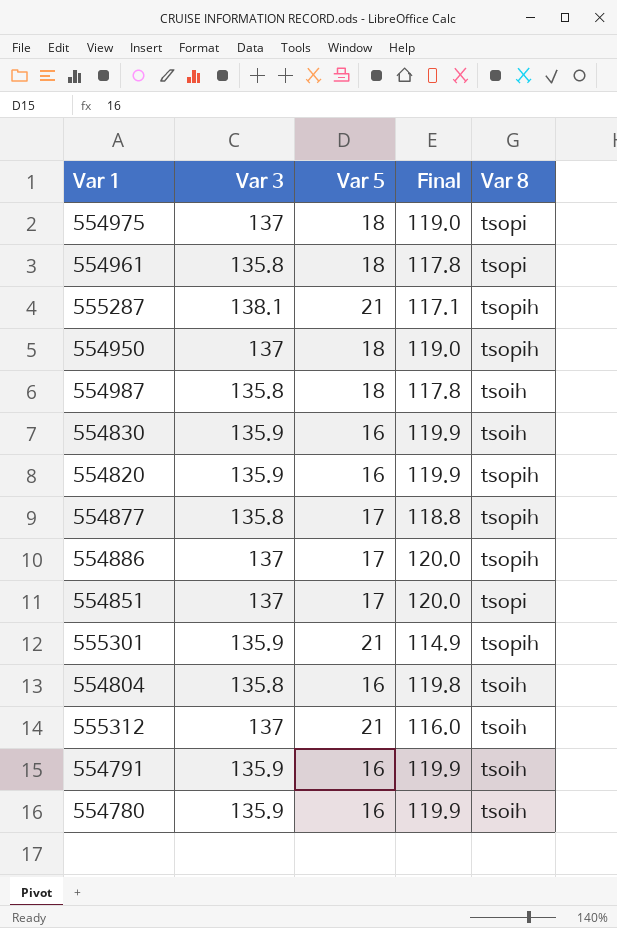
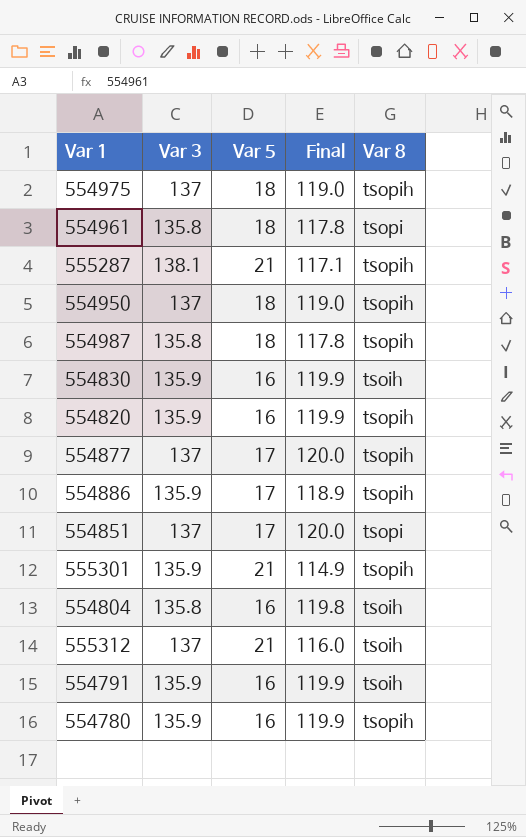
554975 | Var 8: tsopi -> tsopih
554987 | Var 8: tsoih -> tsopih
554877 | Var 3: 135.8 -> 137
554877 | Final: 118.8 -> 120.0
554886 | Var 3: 137 -> 135.9
554886 | Final: 120.0 -> 118.9
554780 | Var 8: tsoih -> tsopih

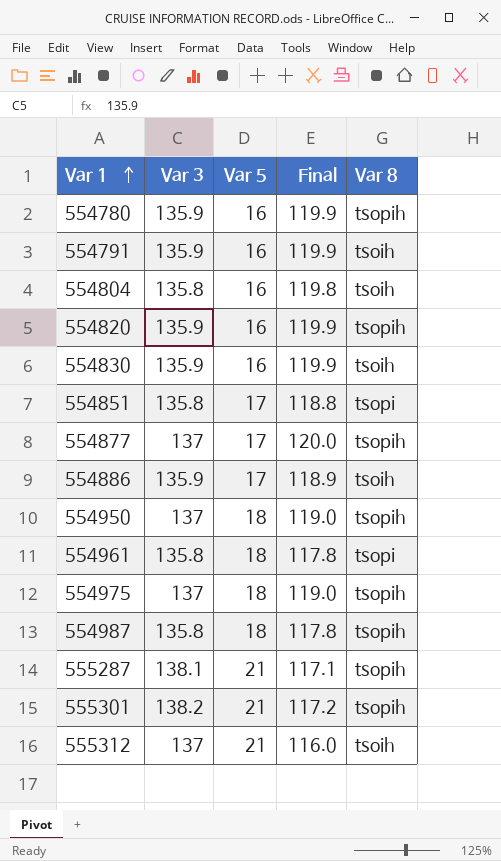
row order: none -> Var 1 ascending
554851 | Var 3: 137 -> 135.8
554851 | Final: 120.0 -> 118.8
554886 | Var 8: tsopih -> tsoih
555301 | Var 3: 135.9 -> 138.2
555301 | Final: 114.9 -> 117.2

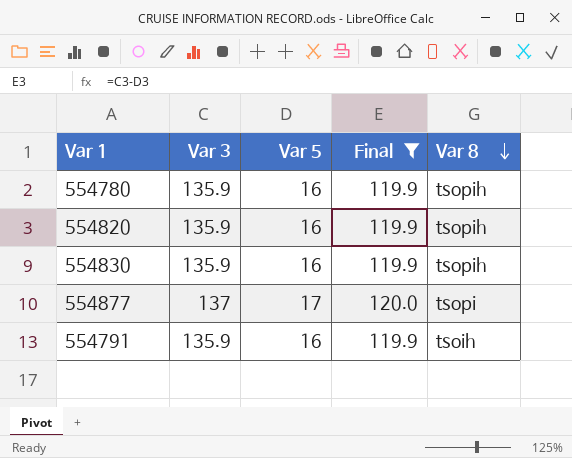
filter: none -> Final >= 119.9
row order: Var 1 ascending -> Var 8 descending
554830 | Var 8: tsoih -> tsopih
554877 | Var 8: tsopih -> tsopi

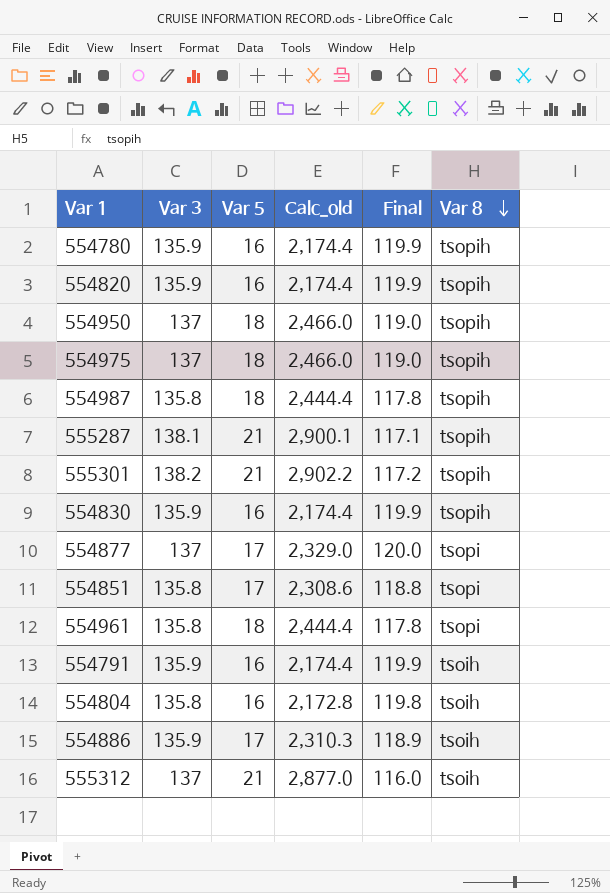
filter: Final >= 119.9 -> none
column Calc_old | formula: none -> [Var 3] * [Var 5]

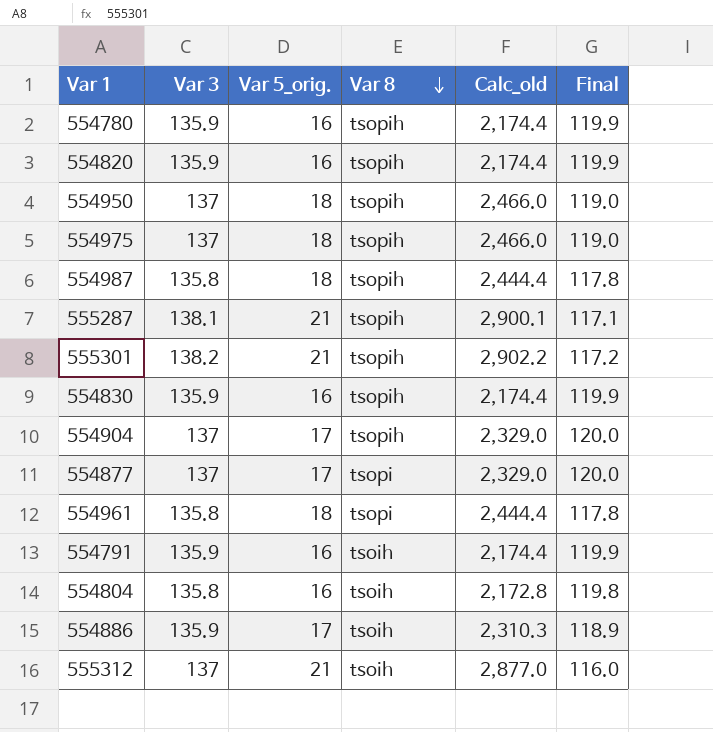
column name: Var 5 -> Var 5_orig.
column Var 8 | position: 6 -> 4
row 554851: 135.8 | 17 | 2,308.6 | 118.8 | tsopi -> none
row 554904: none -> 137 | 17 | tsopih | 2,329.0 | 120.0

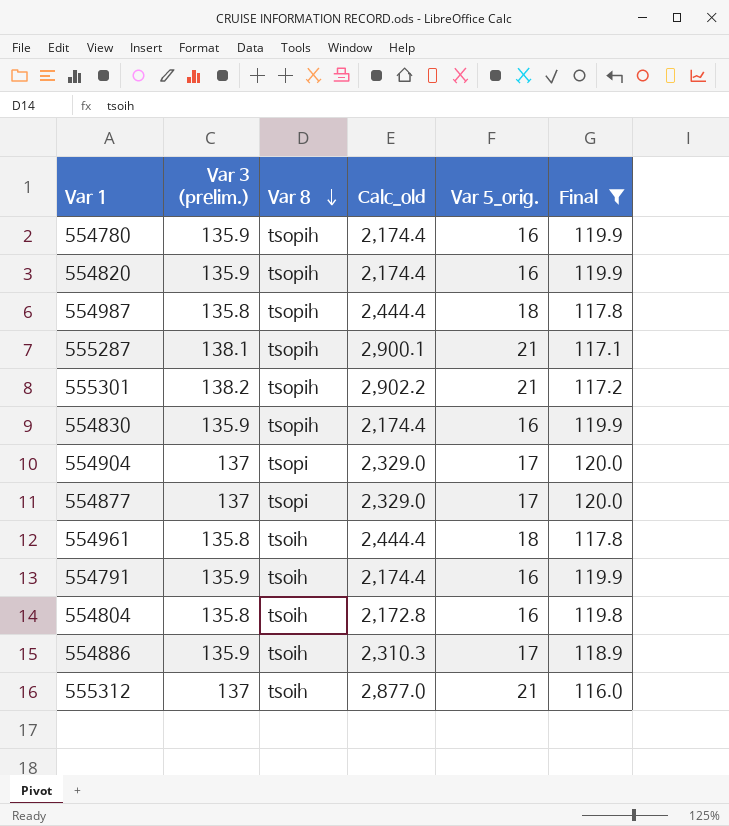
filter: none -> Final != 119.0
column name: Var 3 -> Var 3 (prelim.)
column Var 5_orig. | position: 3 -> 5
554904 | Var 8: tsopih -> tsopi
554961 | Var 8: tsopi -> tsoih

